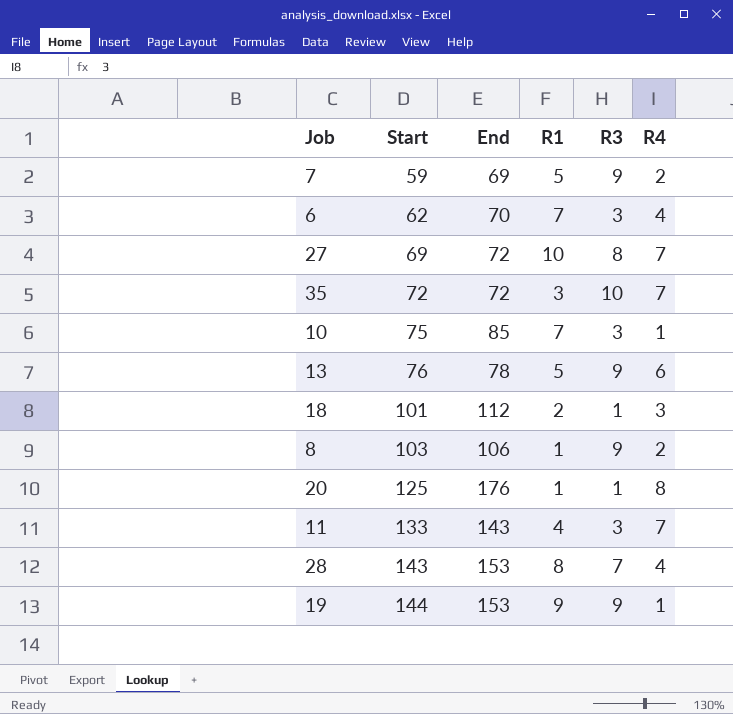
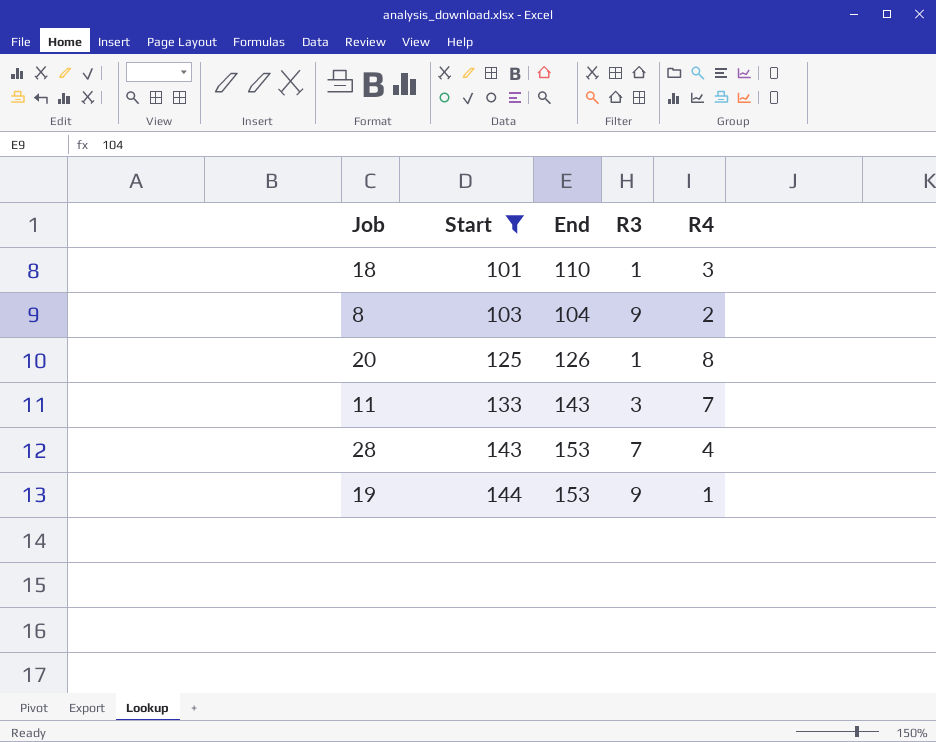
filter: none -> Start >= 101
column R1 | position: 4 -> none
18 | End: 112 -> 110
8 | End: 106 -> 104
20 | End: 176 -> 126

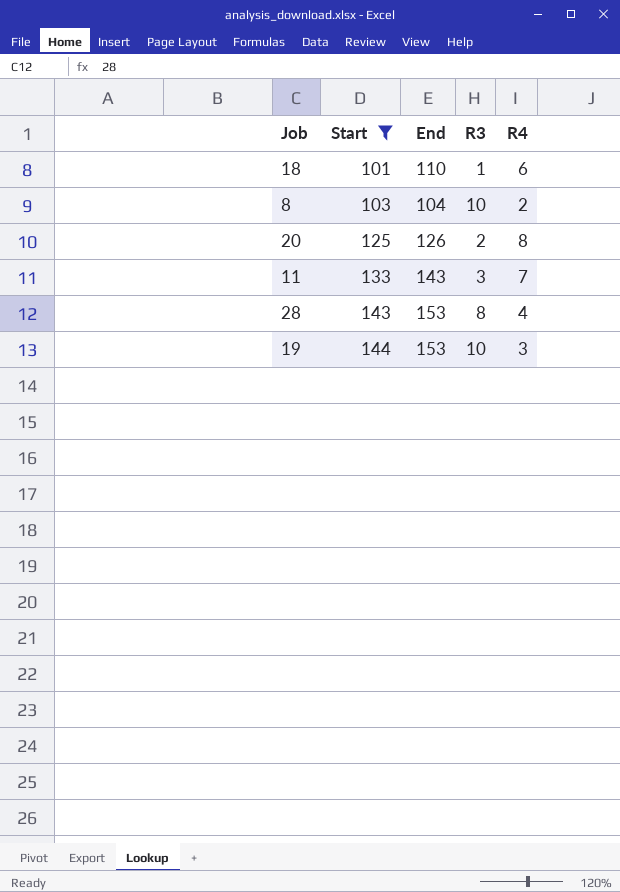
18 | R4: 3 -> 6
8 | R3: 9 -> 10
20 | R3: 1 -> 2
28 | R3: 7 -> 8
19 | R3: 9 -> 10
19 | R4: 1 -> 3

